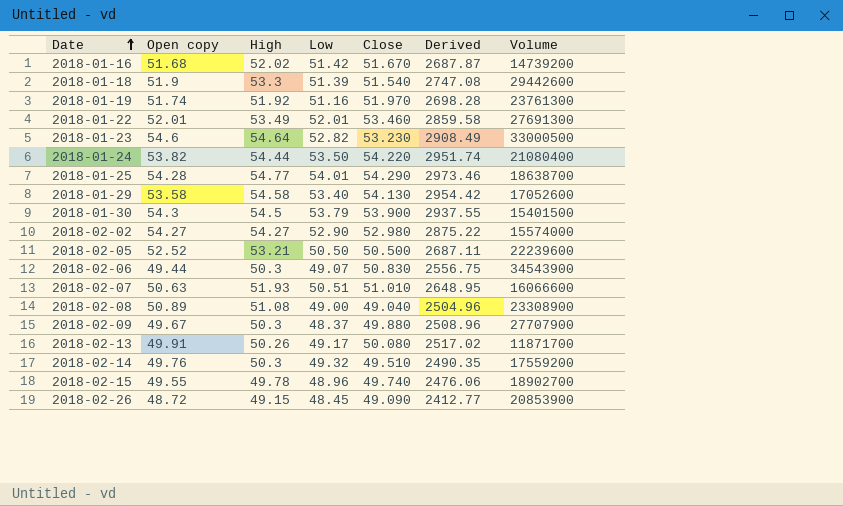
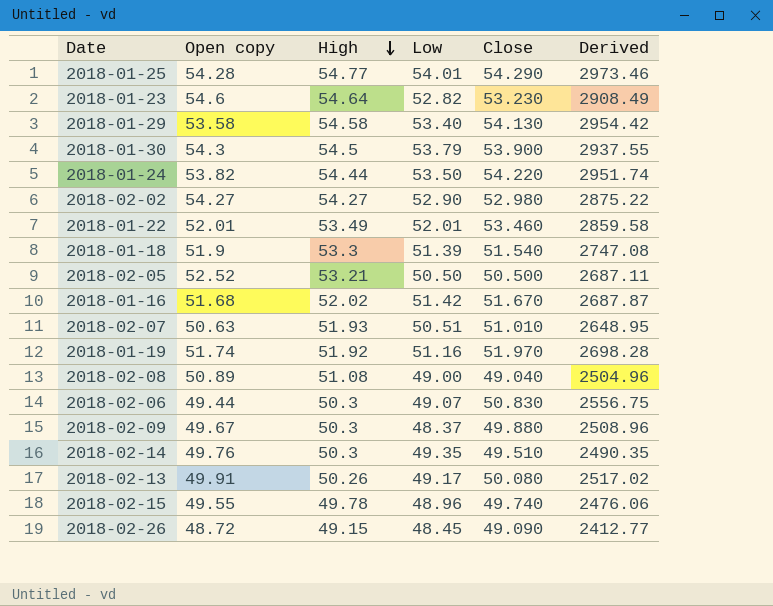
row order: Date ascending -> High descending
column Volume | position: 7 -> none
2018-02-14 | Low: 49.32 -> 49.35

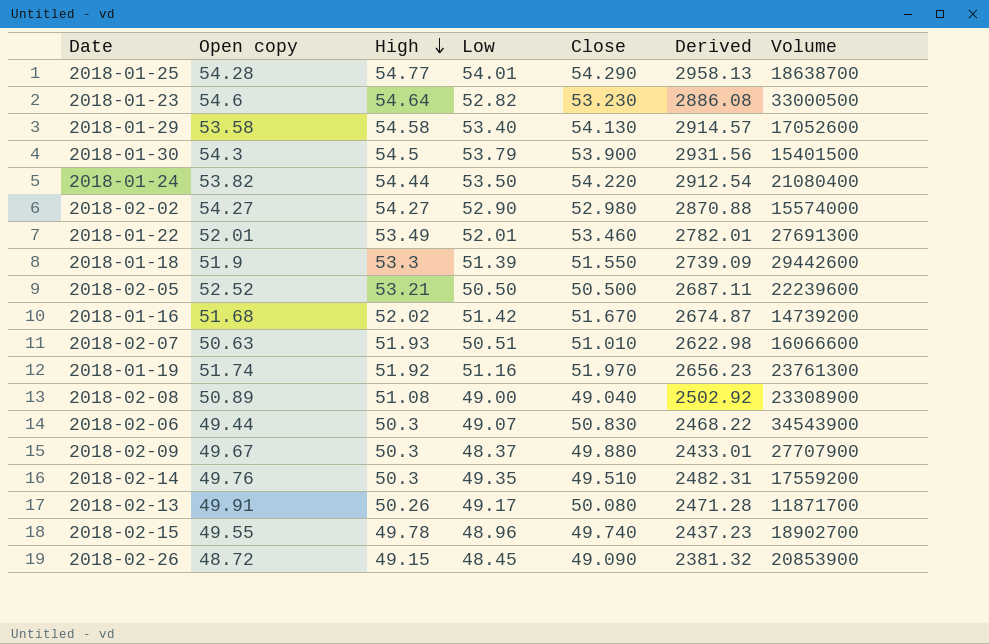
column Derived | formula: [High] * [Close] -> [High] * [Low]
column Volume | position: none -> 7
2018-01-18 | Close: 51.540 -> 51.550

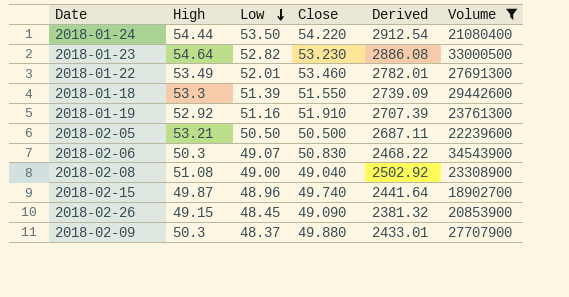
filter: none -> Volume >= 18902700
row order: High descending -> Low descending
column Open copy | position: 2 -> none
2018-01-19 | High: 51.92 -> 52.92
2018-01-19 | Close: 51.970 -> 51.910
2018-01-19 | Derived: 2656.23 -> 2707.39
2018-02-15 | High: 49.78 -> 49.87
2018-02-15 | Derived: 2437.23 -> 2441.64

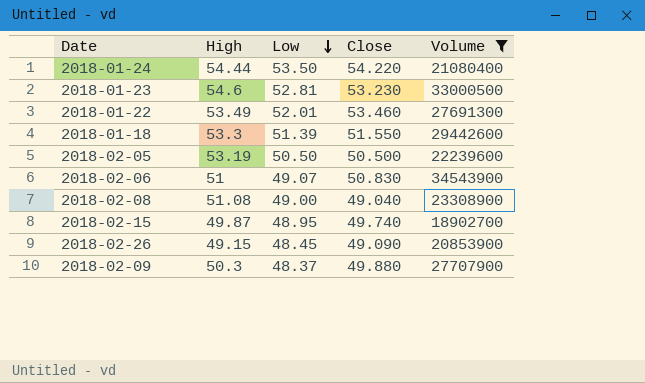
column Derived | formula: [High] * [Low] -> none
row 2018-01-19: 52.92 | 51.16 | 51.910 | 2707.39 | 23761300 -> none
2018-01-23 | High: 54.64 -> 54.6
2018-01-23 | Low: 52.82 -> 52.81
2018-02-05 | High: 53.21 -> 53.19
2018-02-06 | High: 50.3 -> 51
2018-02-15 | Low: 48.96 -> 48.95

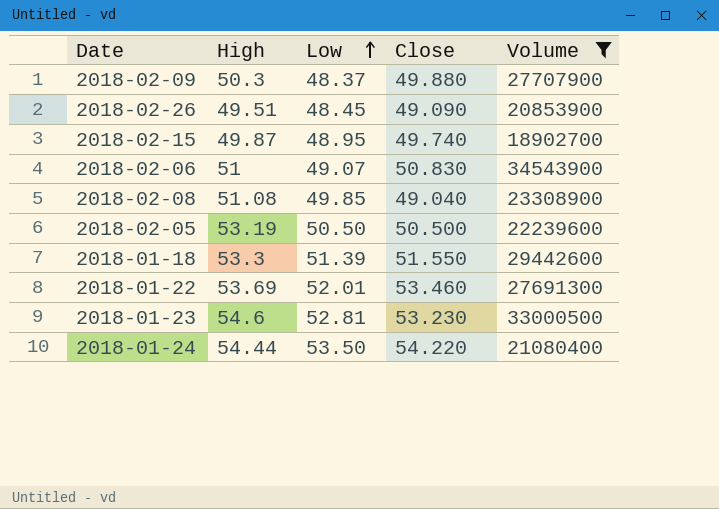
row order: Low descending -> Low ascending
2018-02-26 | High: 49.15 -> 49.51
2018-02-08 | Low: 49.00 -> 49.85
2018-01-22 | High: 53.49 -> 53.69

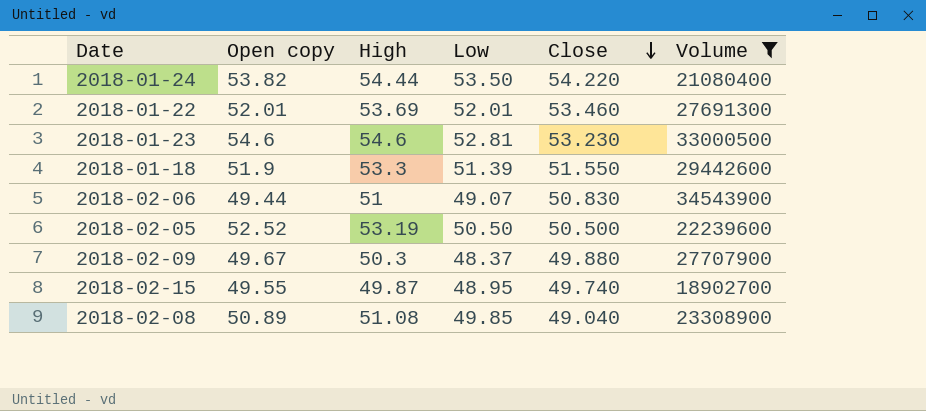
row order: Low ascending -> Close descending
column Open copy | position: none -> 2
row 2018-02-26: 49.51 | 48.45 | 49.090 | 20853900 -> none

